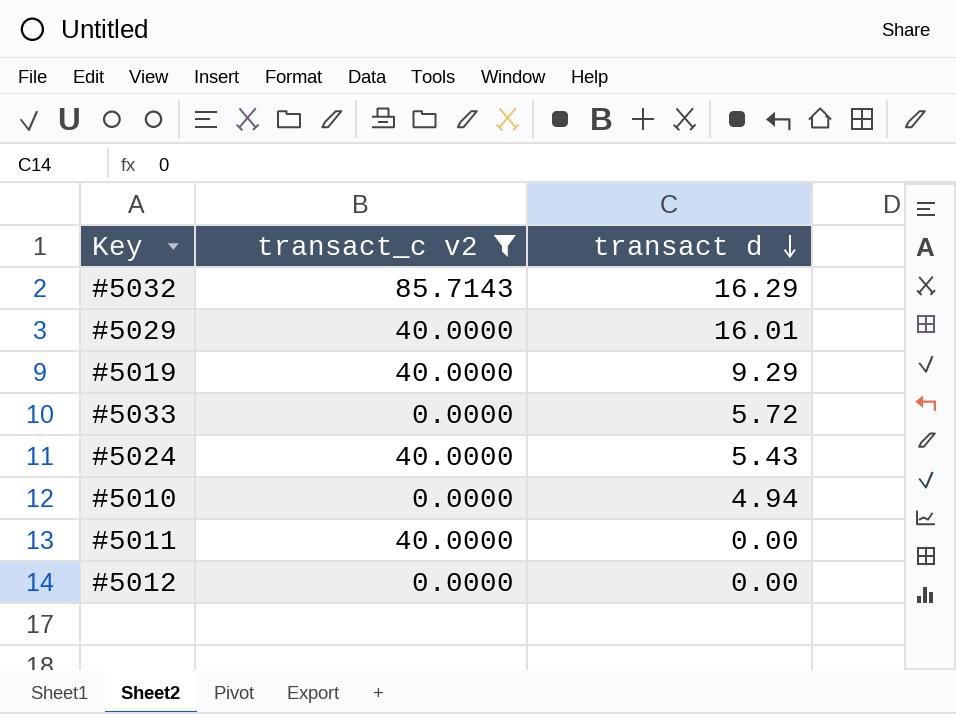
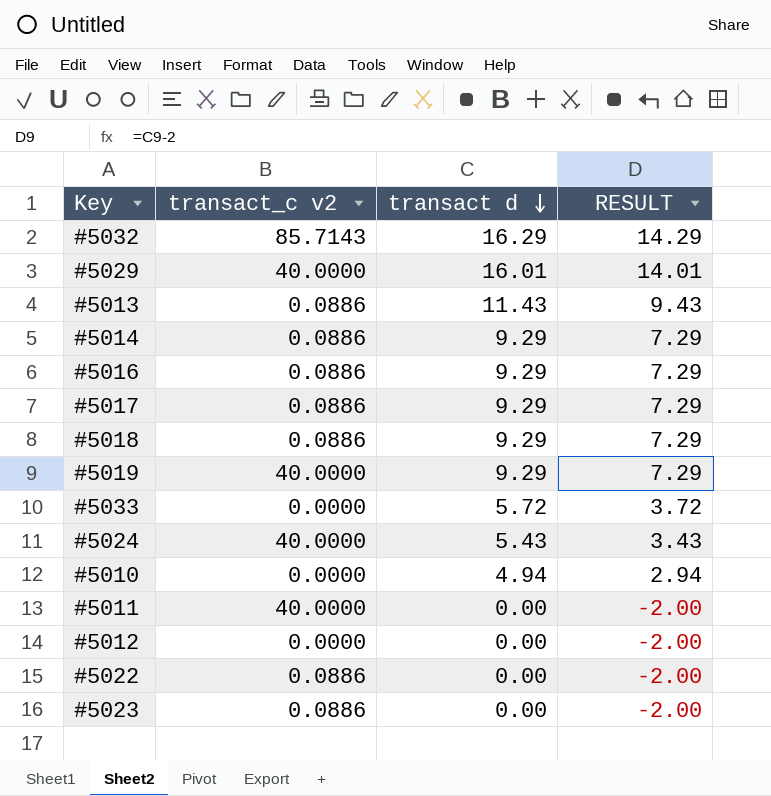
filter: transact_c v2 != 0.0886 -> none
column RESULT | formula: none -> [transact d] - 2

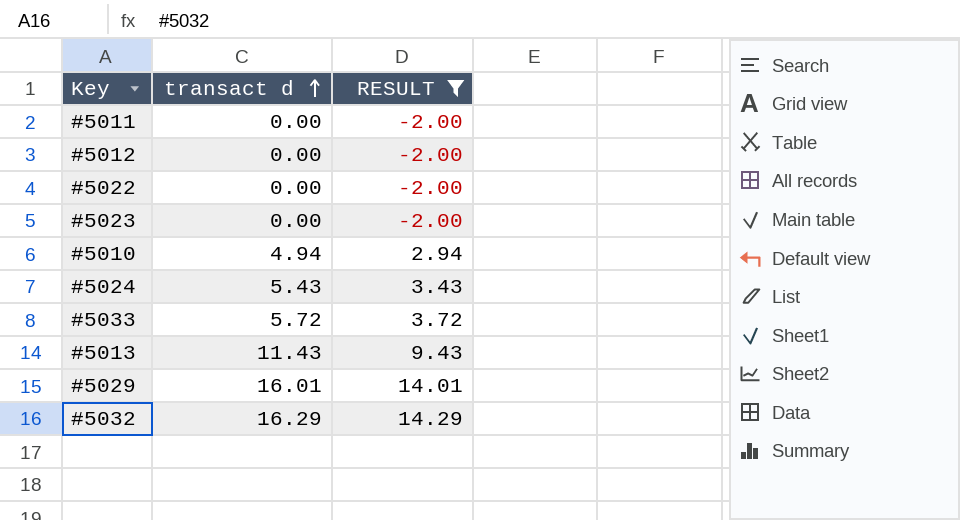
filter: none -> RESULT != 7.29
row order: transact d descending -> transact d ascending
column transact_c v2 | position: 2 -> none

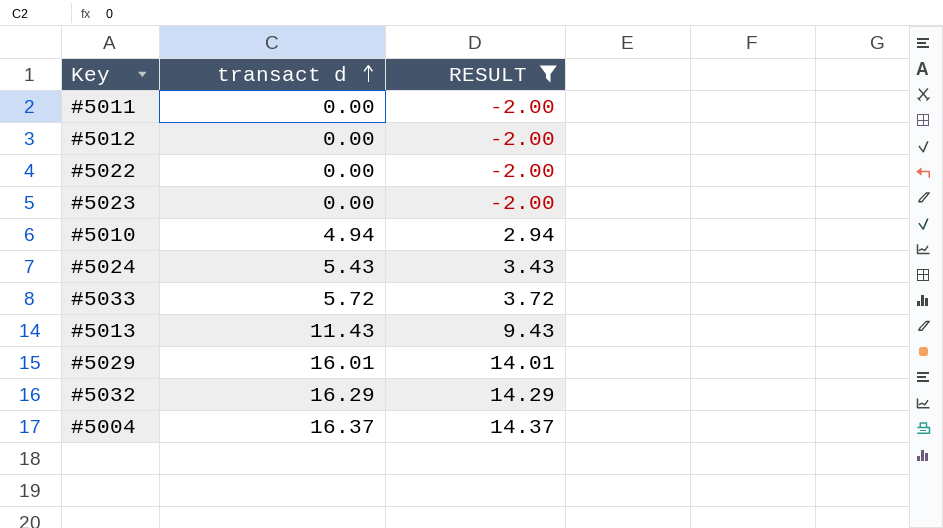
row #5004: none -> 16.37 | 14.37

